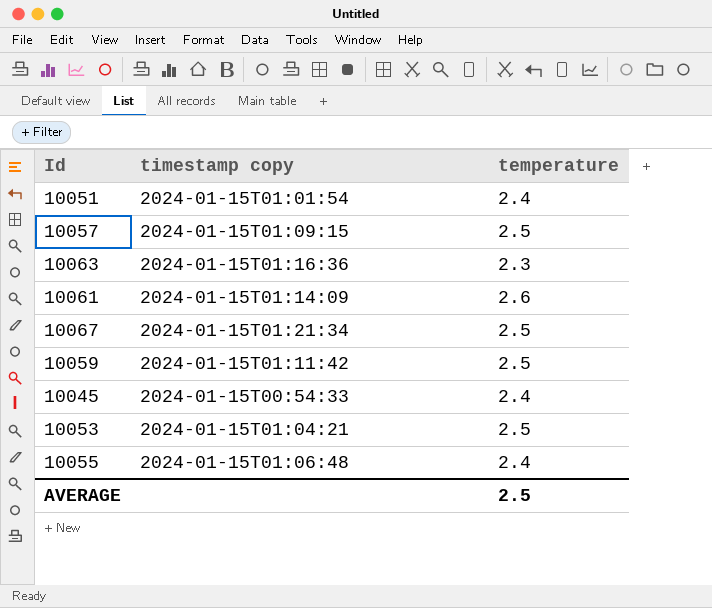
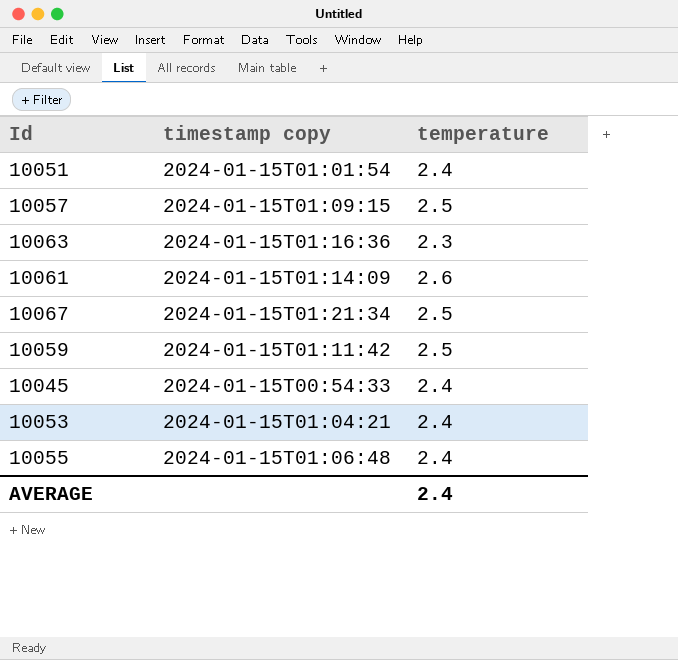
10053 | temperature: 2.5 -> 2.4
AVERAGE | temperature: 2.5 -> 2.4

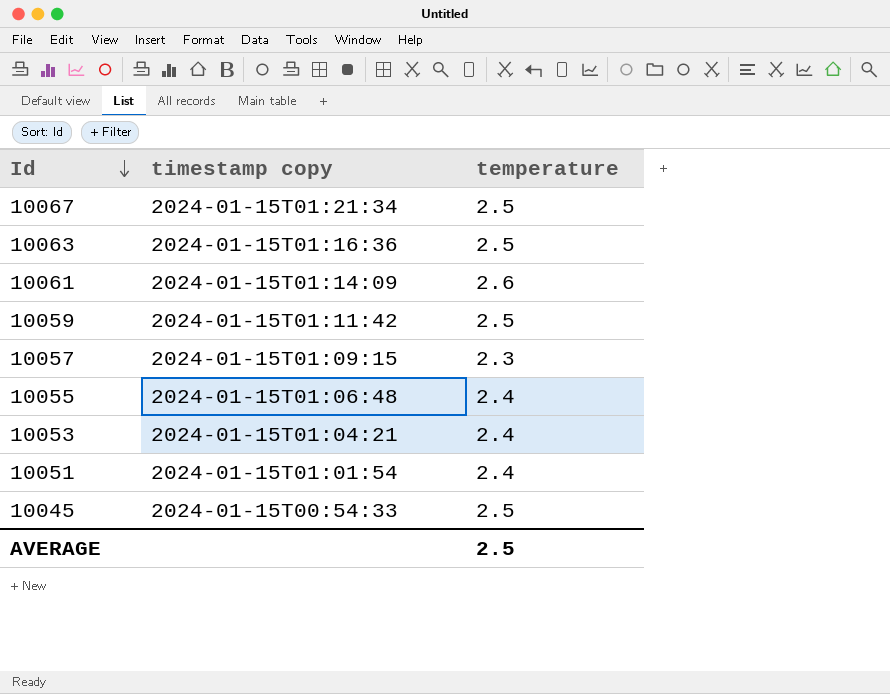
row order: none -> Id descending
10063 | temperature: 2.3 -> 2.5
10057 | temperature: 2.5 -> 2.3
10045 | temperature: 2.4 -> 2.5
AVERAGE | temperature: 2.4 -> 2.5

